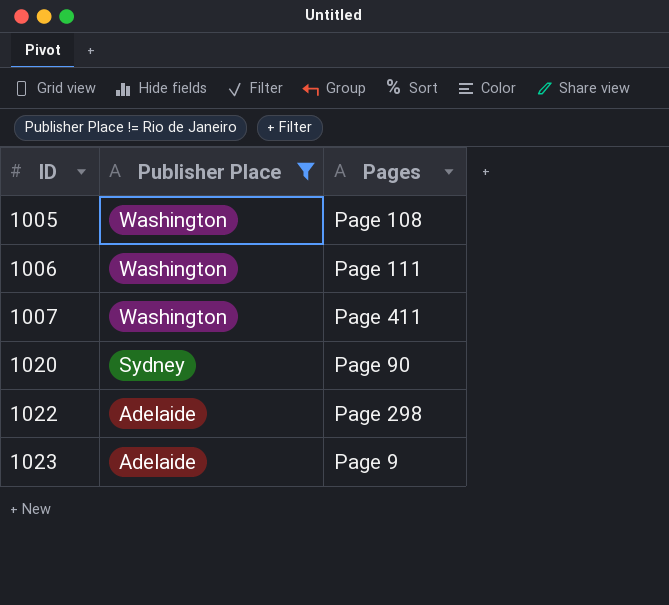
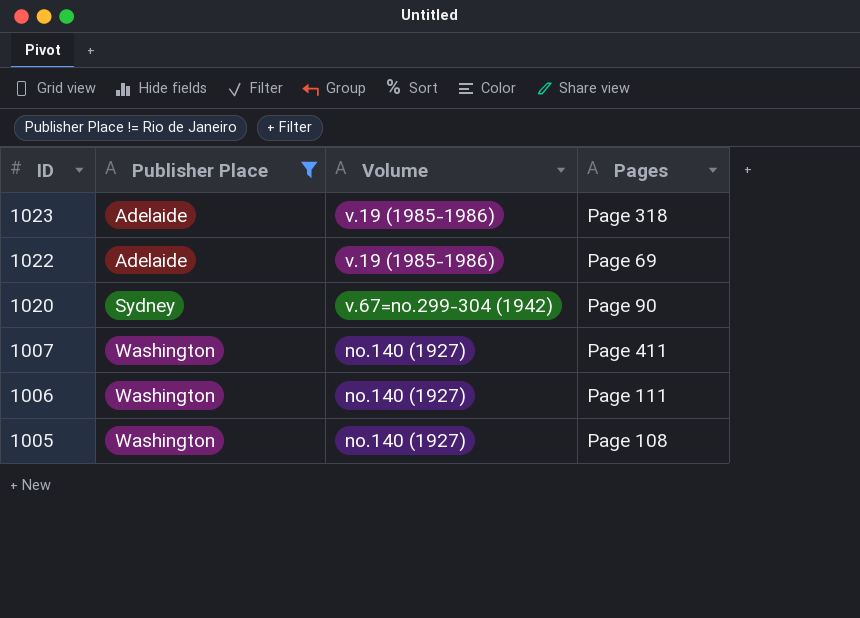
row order: ID ascending -> ID descending
column Volume | position: none -> 3
1023 | Pages: Page 9 -> Page 318
1022 | Pages: Page 298 -> Page 69

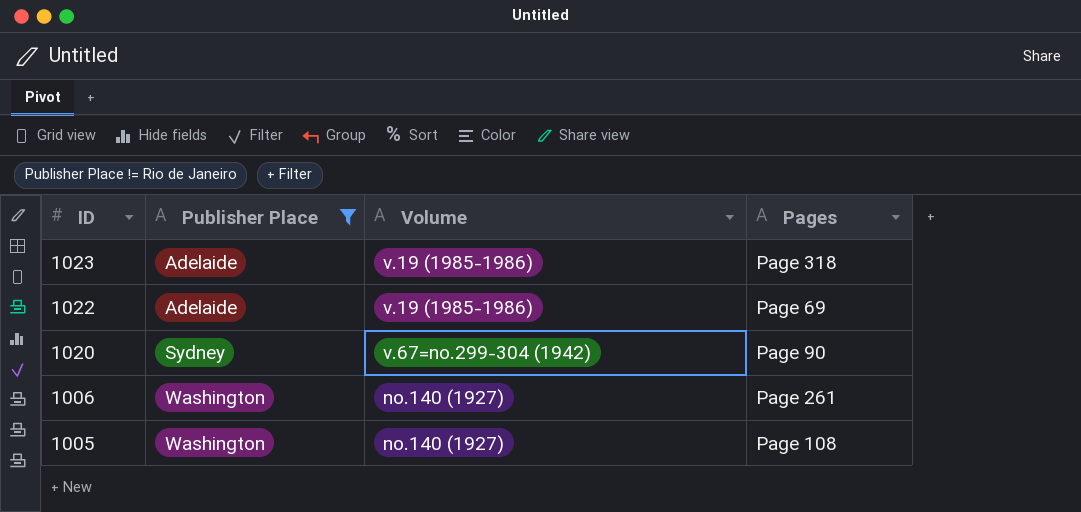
row 1007: Washington | no.140 (1927) | Page 411 -> none
1006 | Pages: Page 111 -> Page 261

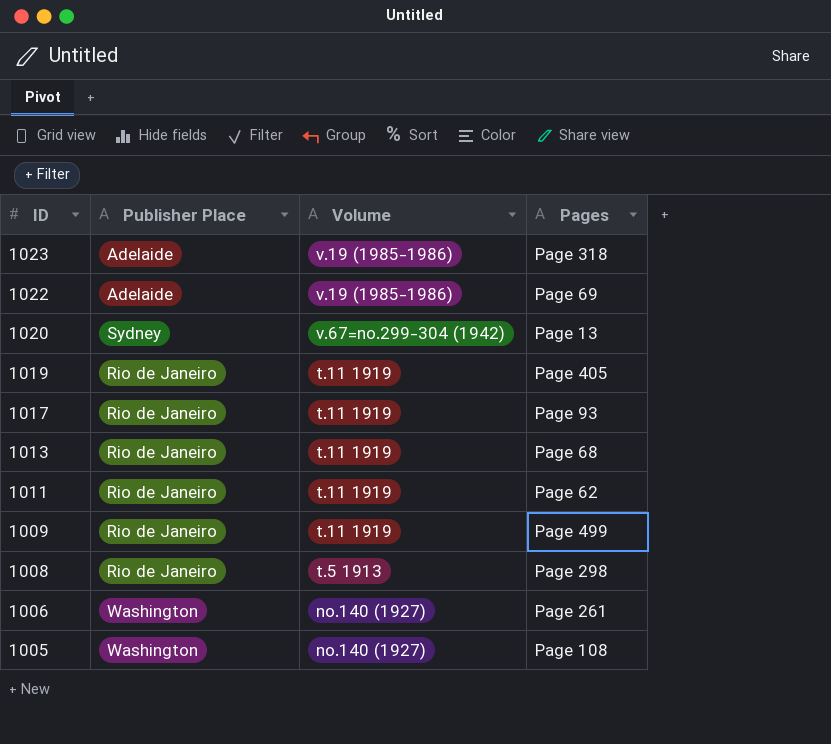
filter: Publisher Place != Rio de Janeiro -> none
1020 | Pages: Page 90 -> Page 13

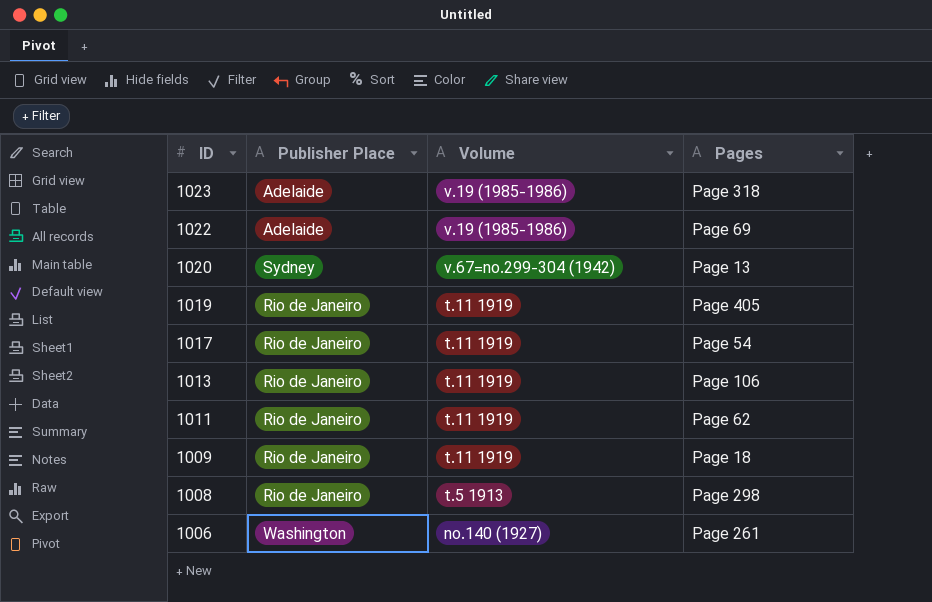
row 1005: Washington | no.140 (1927) | Page 108 -> none
1017 | Pages: Page 93 -> Page 54
1013 | Pages: Page 68 -> Page 106
1009 | Pages: Page 499 -> Page 18

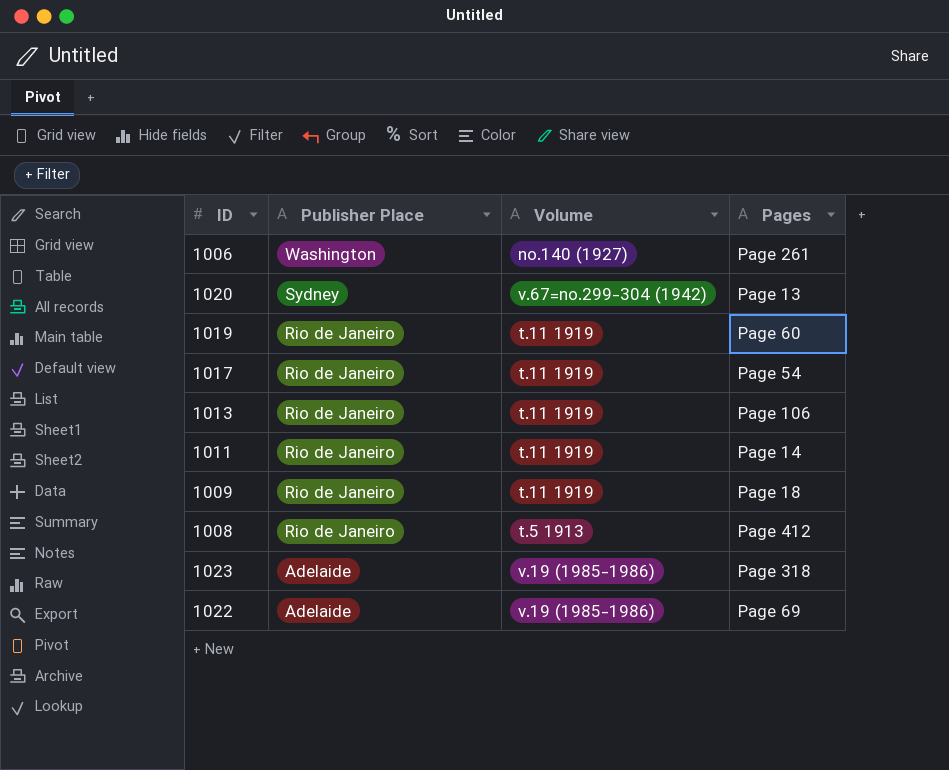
row order: ID descending -> Publisher Place descending
1019 | Pages: Page 405 -> Page 60
1011 | Pages: Page 62 -> Page 14
1008 | Pages: Page 298 -> Page 412

